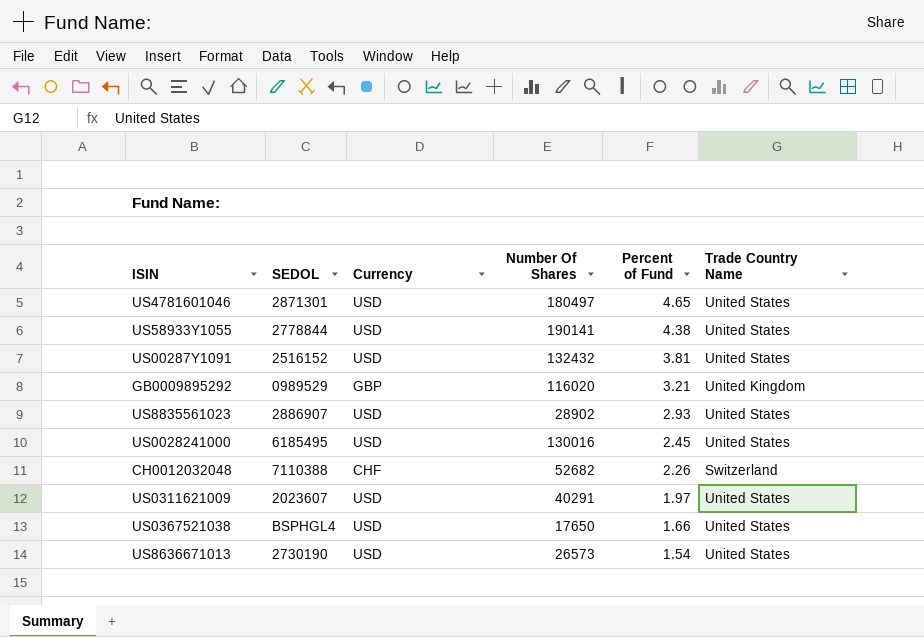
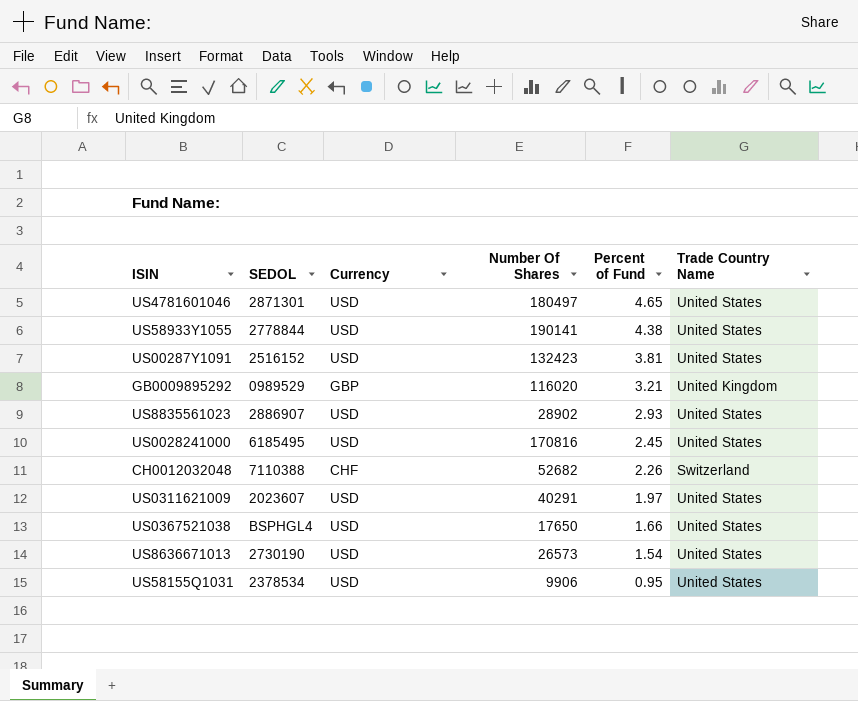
US00287Y1091 | Number Of Shares: 132432 -> 132423
US0028241000 | Number Of Shares: 130016 -> 170816
row US58155Q1031: none -> 2378534 | USD | 9906 | 0.95 | United States

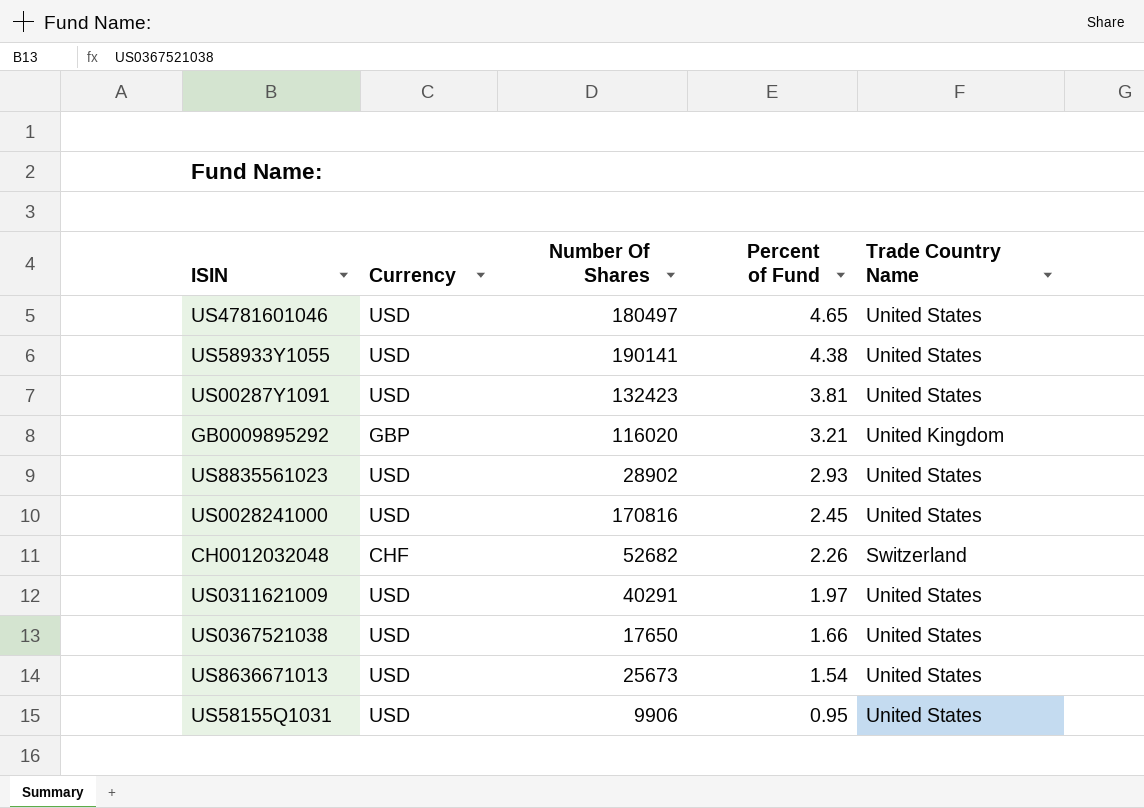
column SEDOL | position: 2 -> none
US8636671013 | Number Of Shares: 26573 -> 25673

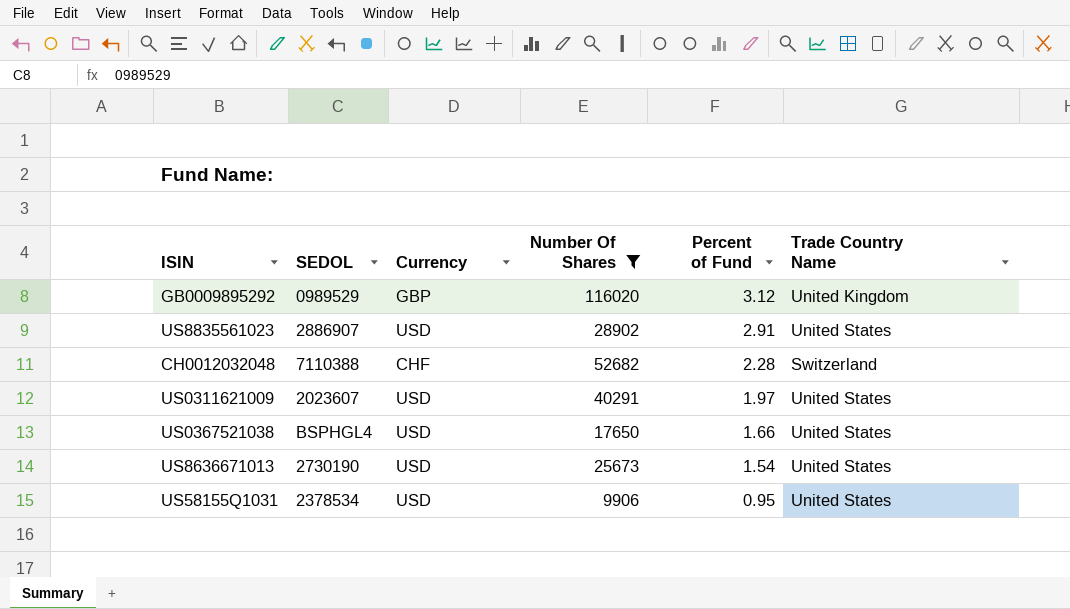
filter: none -> Number Of Shares <= 116020
column SEDOL | position: none -> 2
GB0009895292 | Percent of Fund: 3.21 -> 3.12
US8835561023 | Percent of Fund: 2.93 -> 2.91
CH0012032048 | Percent of Fund: 2.26 -> 2.28

